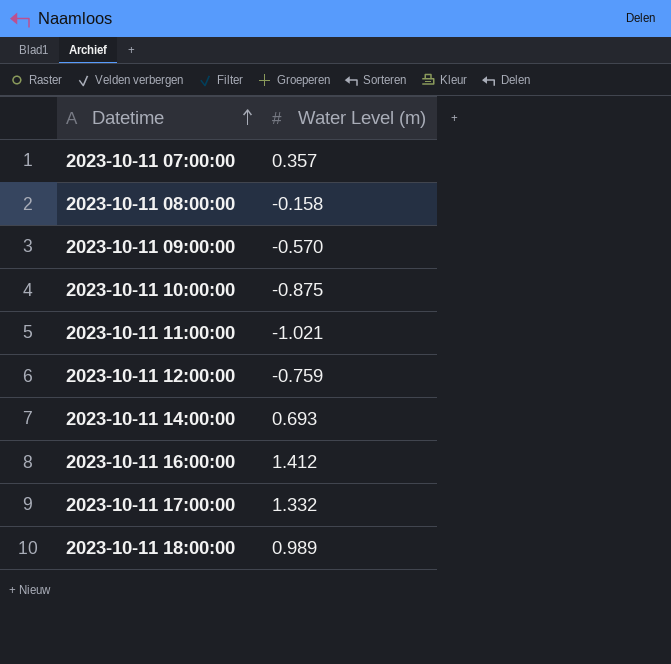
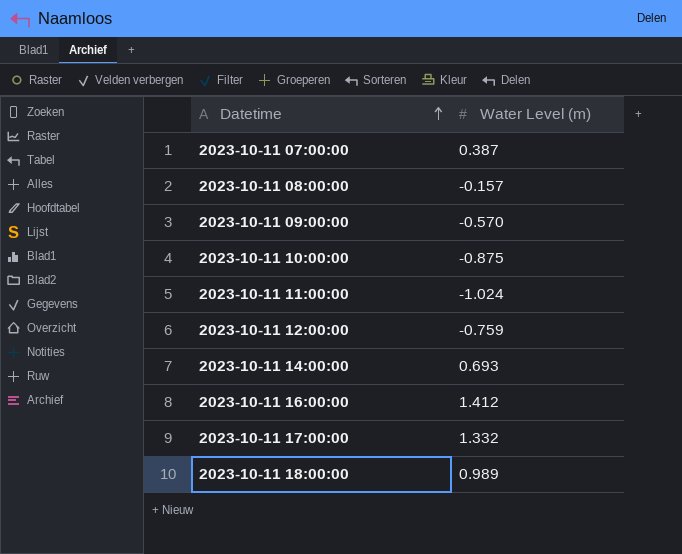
2023-10-11 07:00:00 | Water Level (m): 0.357 -> 0.387
2023-10-11 08:00:00 | Water Level (m): -0.158 -> -0.157
2023-10-11 11:00:00 | Water Level (m): -1.021 -> -1.024

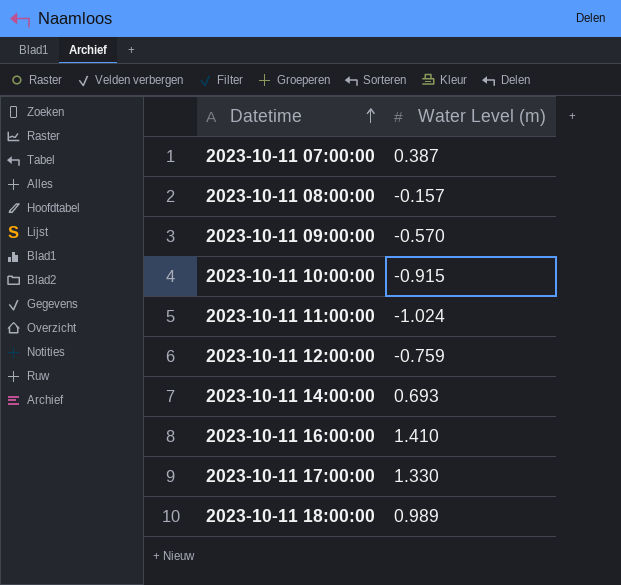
2023-10-11 10:00:00 | Water Level (m): -0.875 -> -0.915
2023-10-11 16:00:00 | Water Level (m): 1.412 -> 1.410
2023-10-11 17:00:00 | Water Level (m): 1.332 -> 1.330

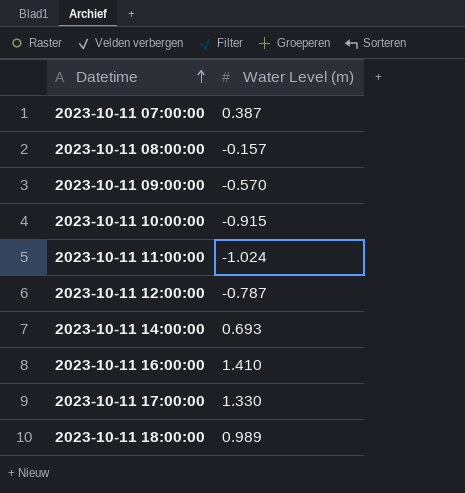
2023-10-11 12:00:00 | Water Level (m): -0.759 -> -0.787

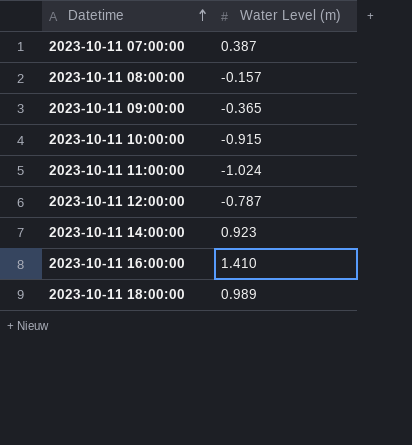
row 2023-10-11 17:00:00: 1.330 -> none
2023-10-11 09:00:00 | Water Level (m): -0.570 -> -0.365
2023-10-11 14:00:00 | Water Level (m): 0.693 -> 0.923

